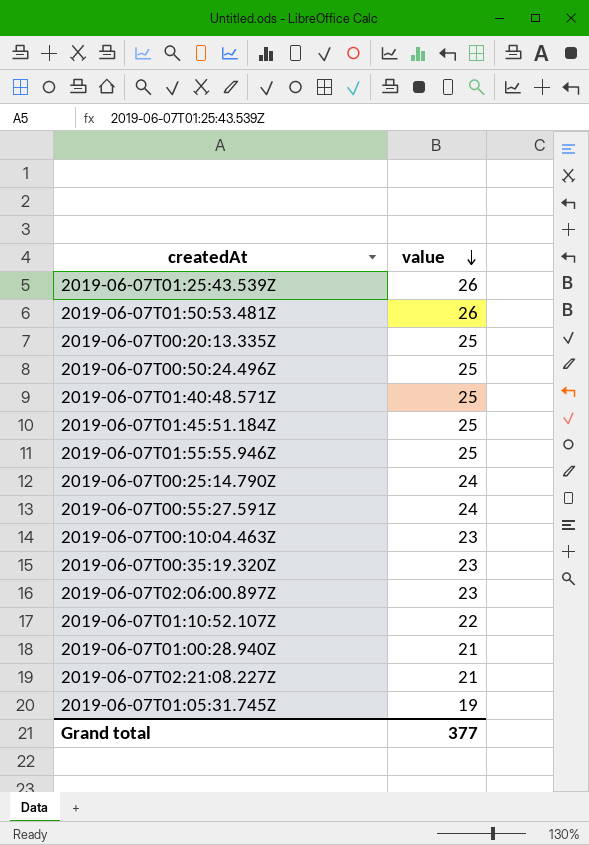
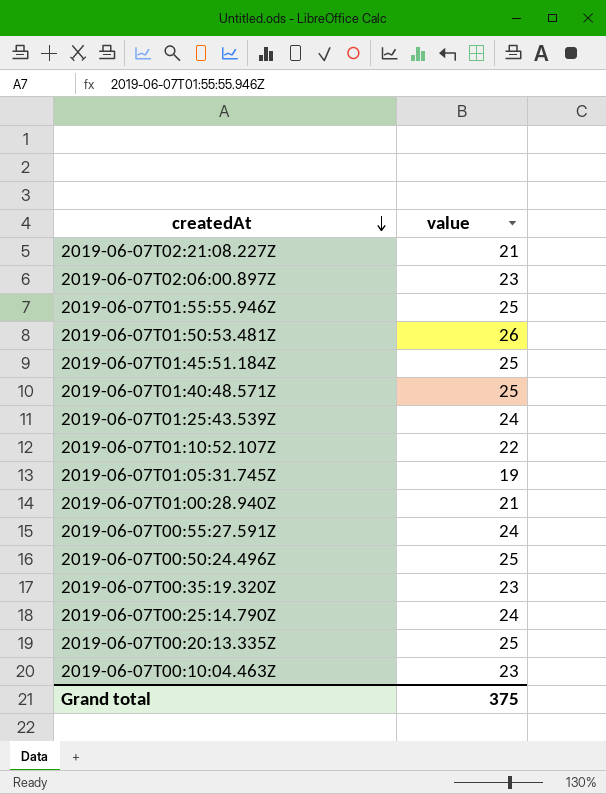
row order: value descending -> createdAt descending
2019-06-07T01:25:43.539Z | value: 26 -> 24
Grand total | value: 377 -> 375

